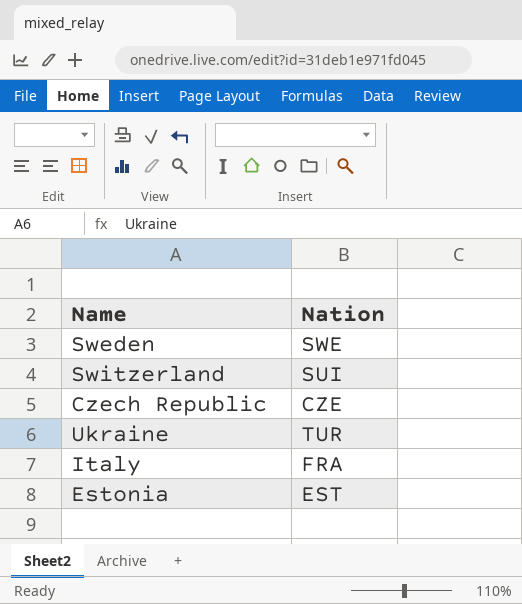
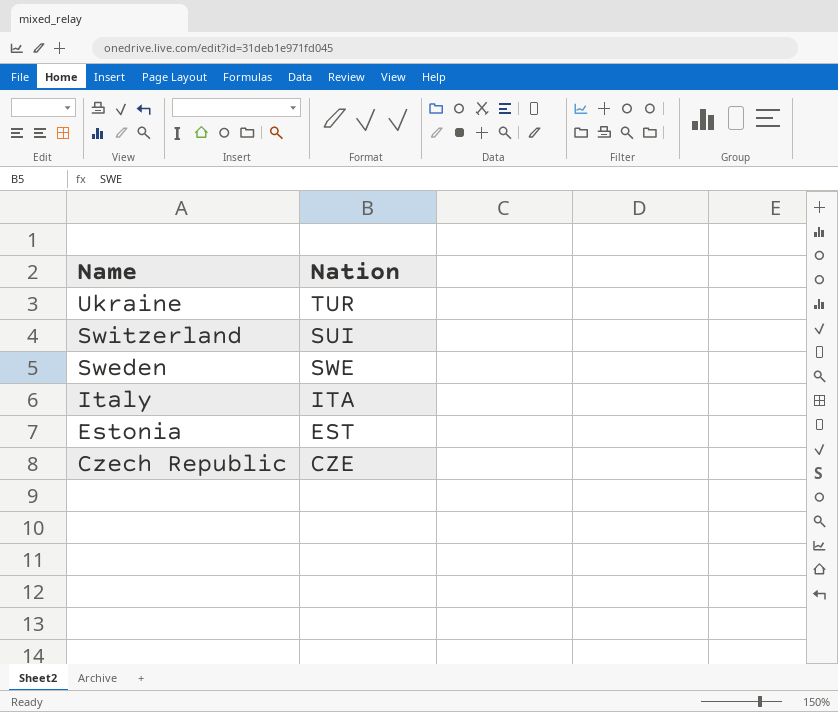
row order: none -> Name descending
Italy | Nation: FRA -> ITA

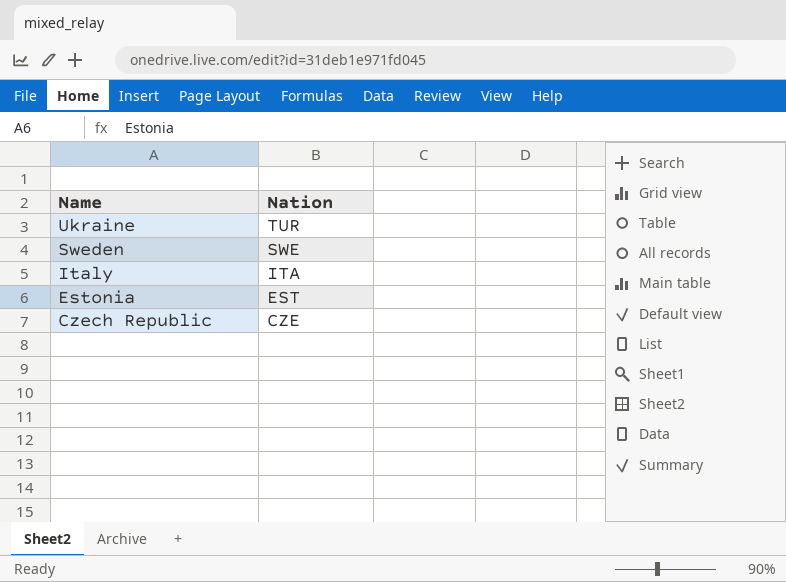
row Switzerland: SUI -> none

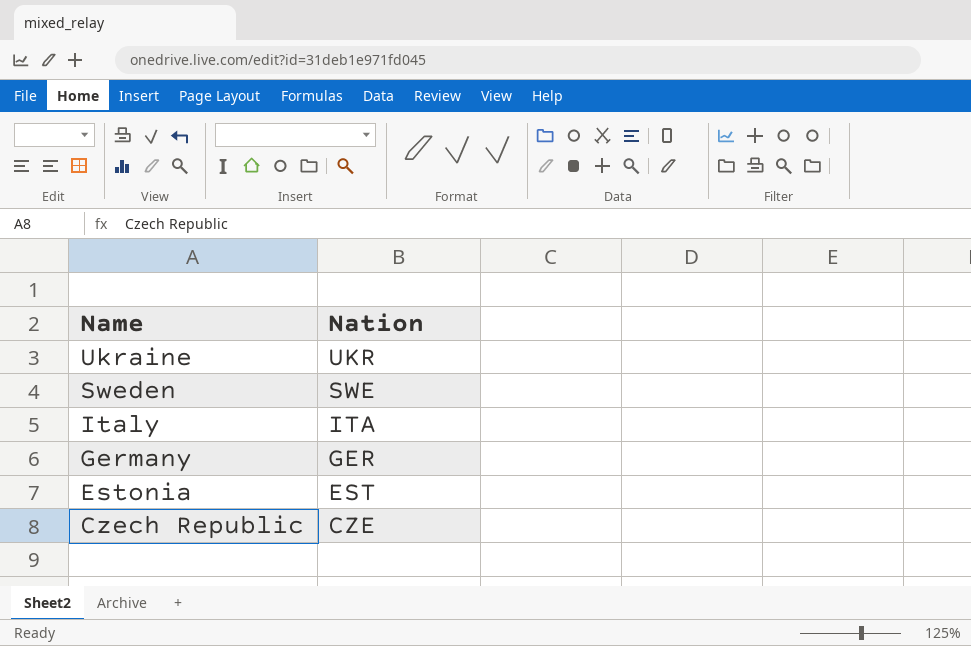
Ukraine | Nation: TUR -> UKR
row Germany: none -> GER

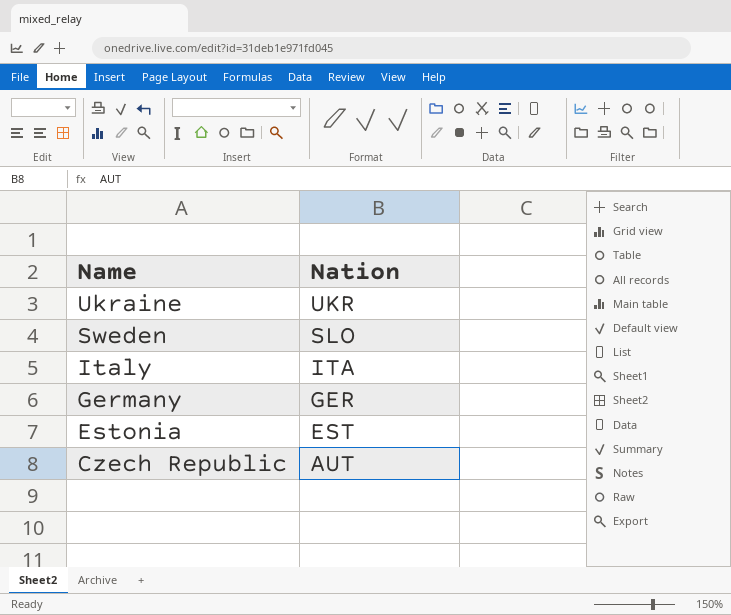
Sweden | Nation: SWE -> SLO
Czech Republic | Nation: CZE -> AUT

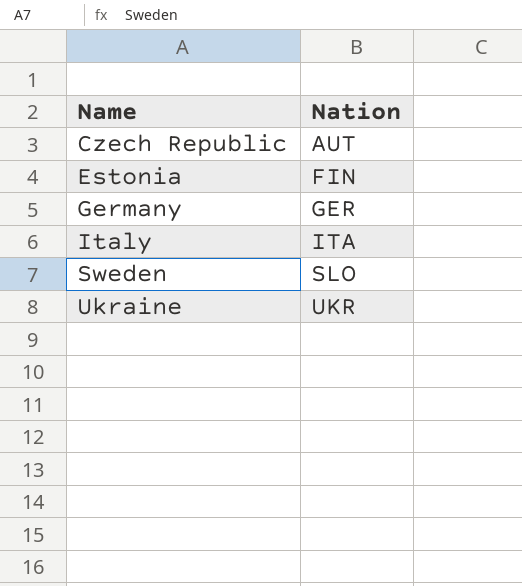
row order: Name descending -> Name ascending
Estonia | Nation: EST -> FIN

